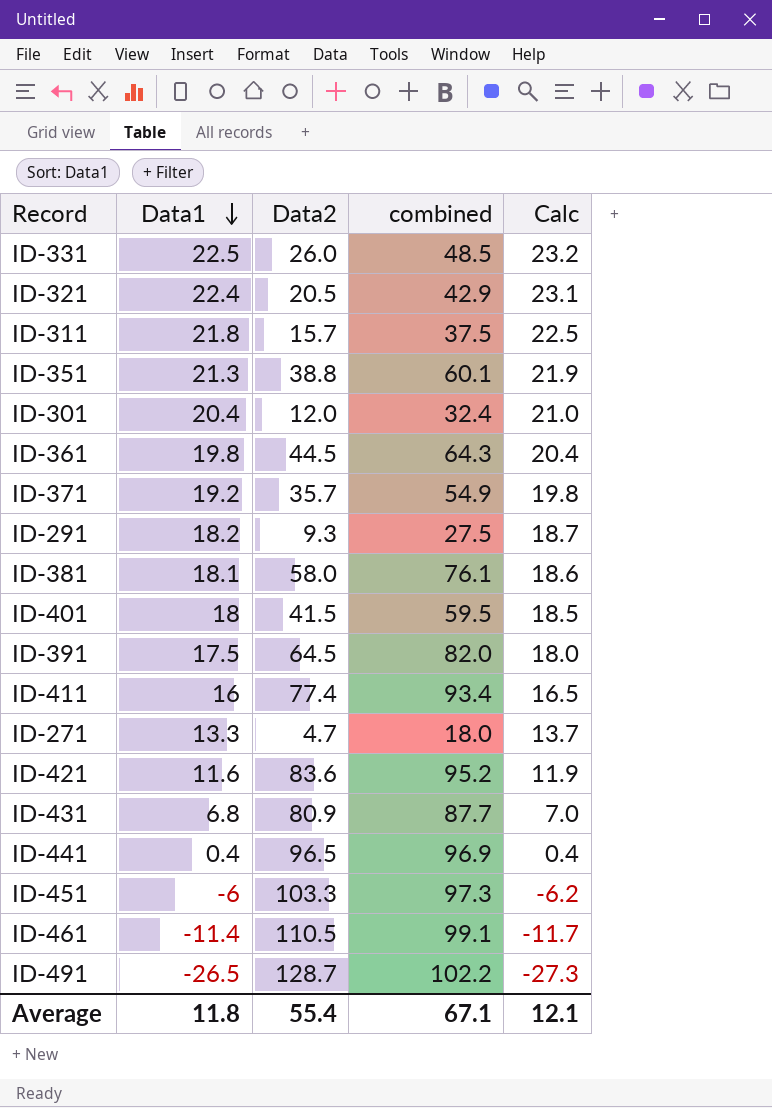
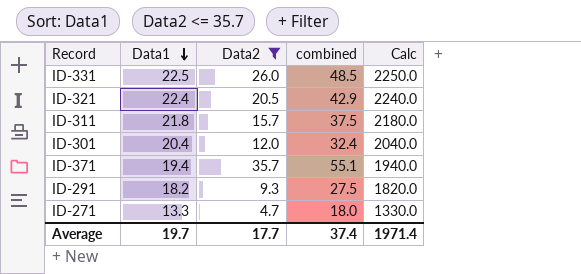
filter: none -> Data2 <= 35.7
column Calc | formula: [Data1] * 1.03 -> [Data1] * 100
ID-371 | Data1: 19.2 -> 19.4
ID-371 | combined: 54.9 -> 55.1
Average | Data1: 11.8 -> 19.7
Average | Data2: 55.4 -> 17.7
Average | combined: 67.1 -> 37.4
Average | Calc: 12.1 -> 1971.4

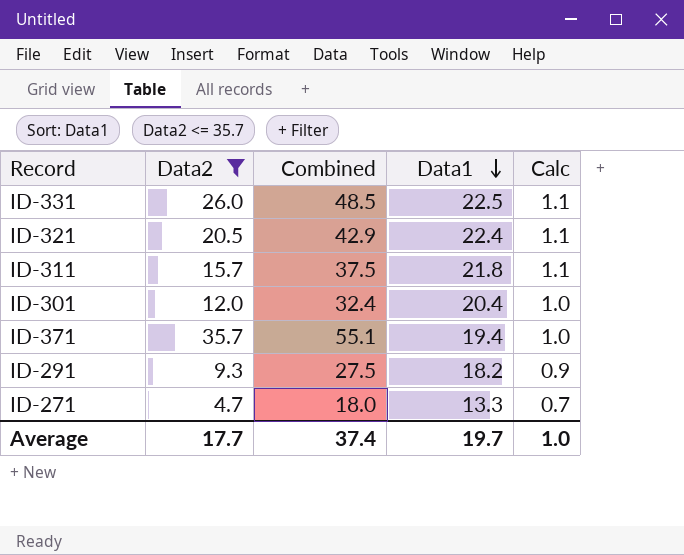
column name: combined -> Combined
column Data1 | position: 2 -> 4
column Calc | formula: [Data1] * 100 -> [Data1] * 0.05
Average | Calc: 1971.4 -> 1.0

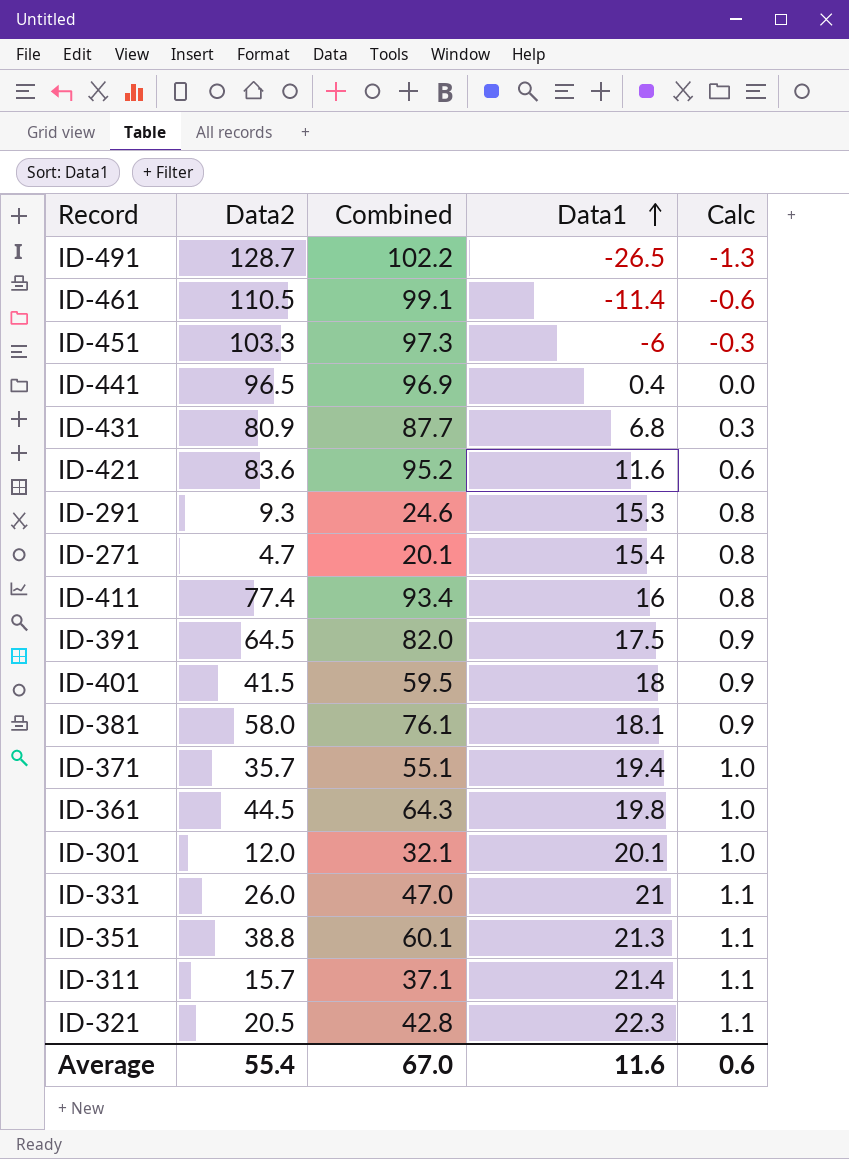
filter: Data2 <= 35.7 -> none
row order: Data1 descending -> Data1 ascending
ID-291 | Combined: 27.5 -> 24.6
ID-291 | Data1: 18.2 -> 15.3
ID-291 | Calc: 0.9 -> 0.8
ID-271 | Combined: 18.0 -> 20.1
ID-271 | Data1: 13.3 -> 15.4
ID-271 | Calc: 0.7 -> 0.8
ID-301 | Combined: 32.4 -> 32.1
ID-301 | Data1: 20.4 -> 20.1
ID-331 | Combined: 48.5 -> 47.0
ID-331 | Data1: 22.5 -> 21
ID-311 | Combined: 37.5 -> 37.1
ID-311 | Data1: 21.8 -> 21.4
ID-321 | Combined: 42.9 -> 42.8
ID-321 | Data1: 22.4 -> 22.3
Average | Data2: 17.7 -> 55.4
Average | Combined: 37.4 -> 67.0
Average | Data1: 19.7 -> 11.6
Average | Calc: 1.0 -> 0.6

